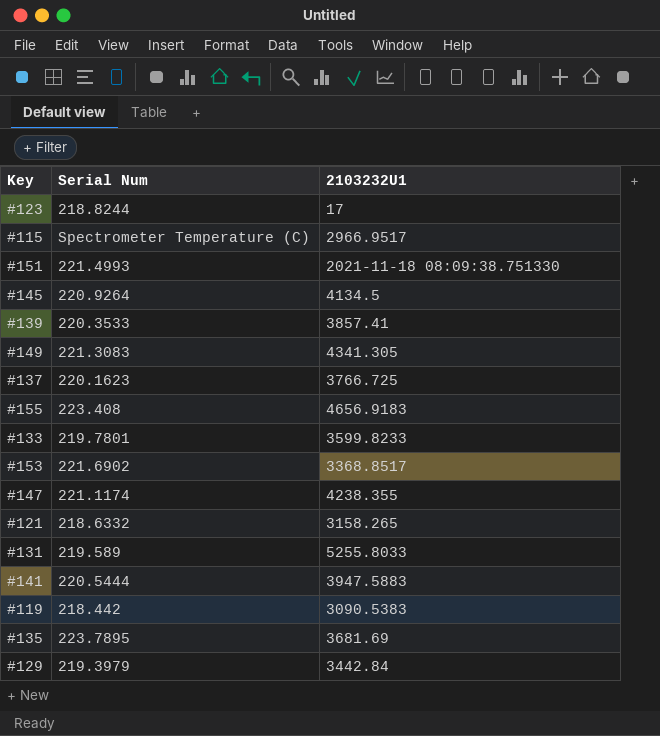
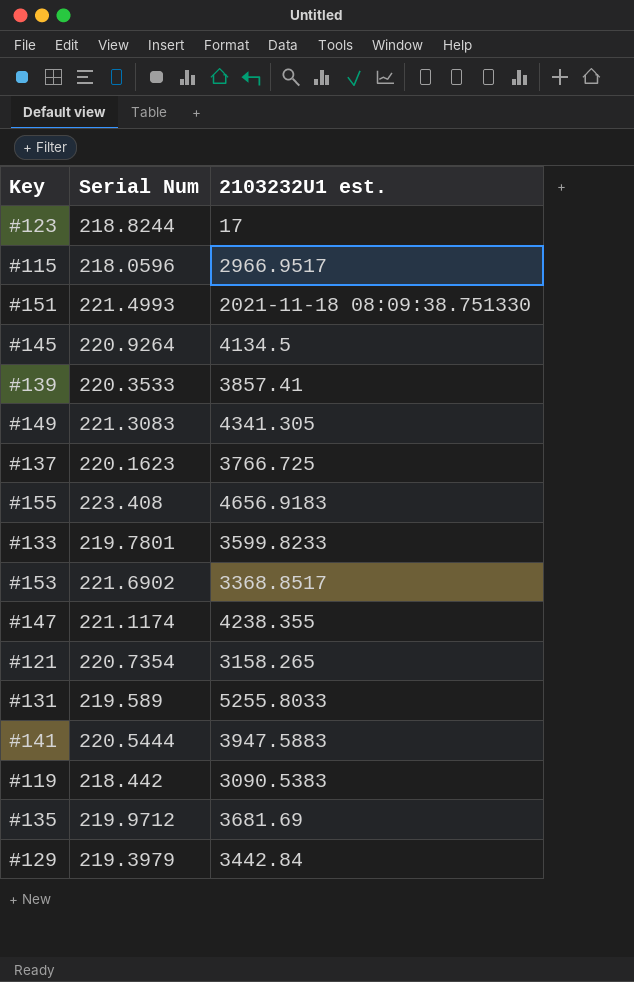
column name: 2103232U1 -> 2103232U1 est.
#115 | Serial Num: Spectrometer Temperature (C) -> 218.0596
#121 | Serial Num: 218.6332 -> 220.7354
#135 | Serial Num: 223.7895 -> 219.9712

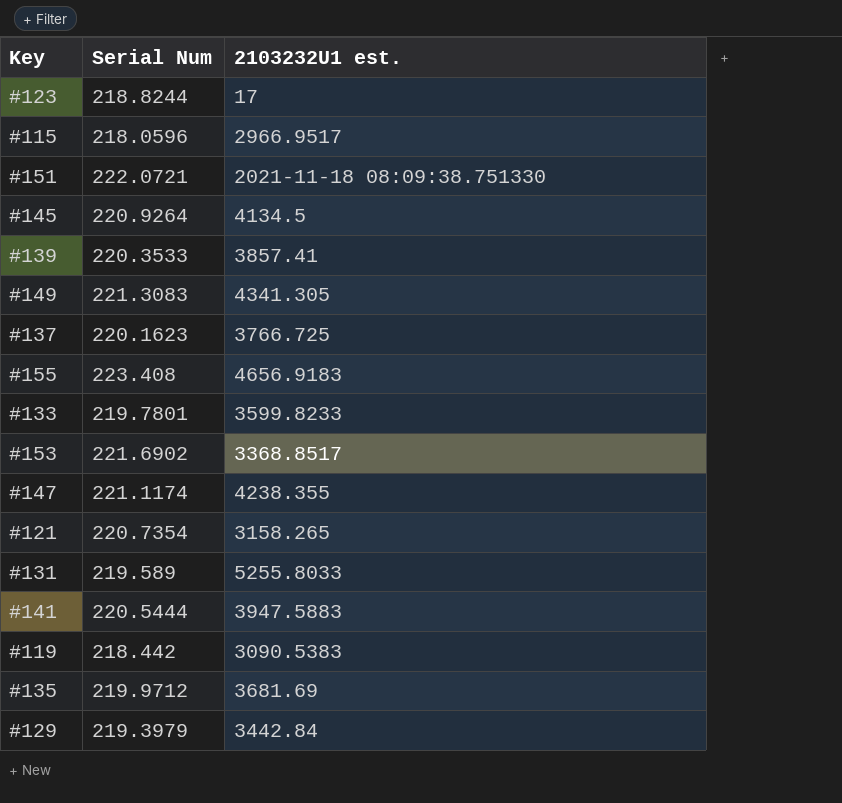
#151 | Serial Num: 221.4993 -> 222.0721

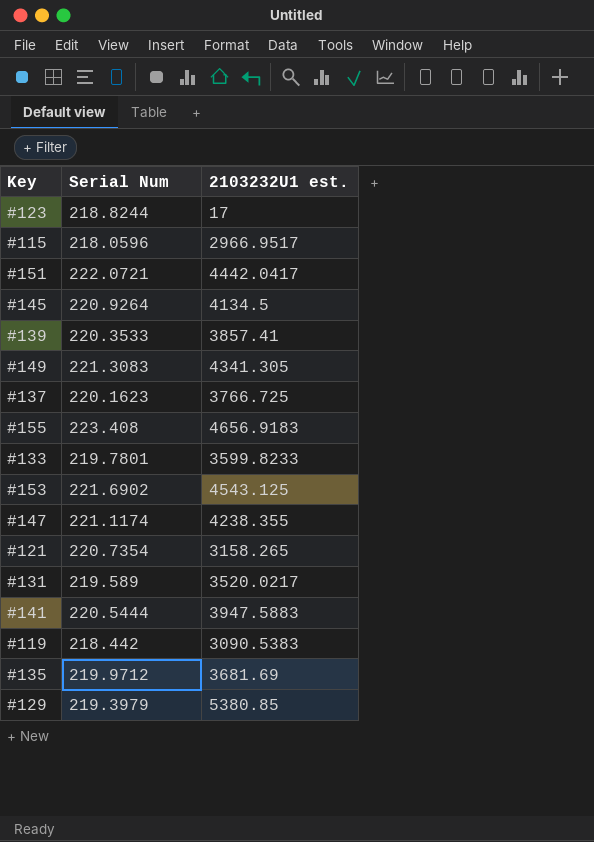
#151 | 2103232U1 est.: 2021-11-18 08:09:38.751330 -> 4442.0417
#153 | 2103232U1 est.: 3368.8517 -> 4543.125
#131 | 2103232U1 est.: 5255.8033 -> 3520.0217
#129 | 2103232U1 est.: 3442.84 -> 5380.85

